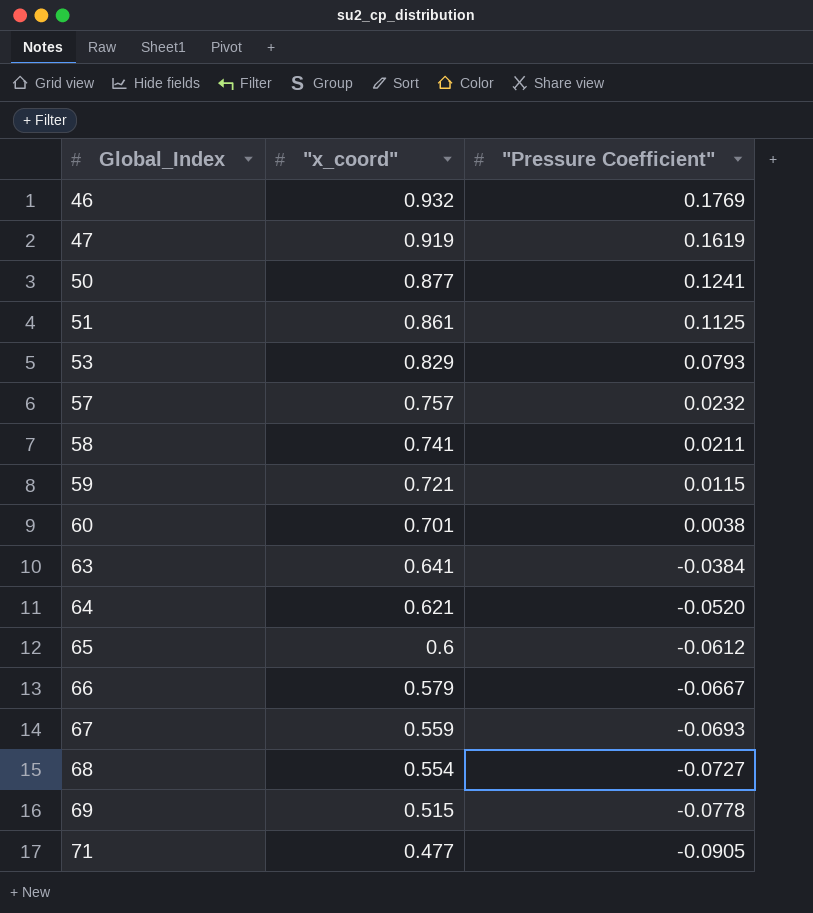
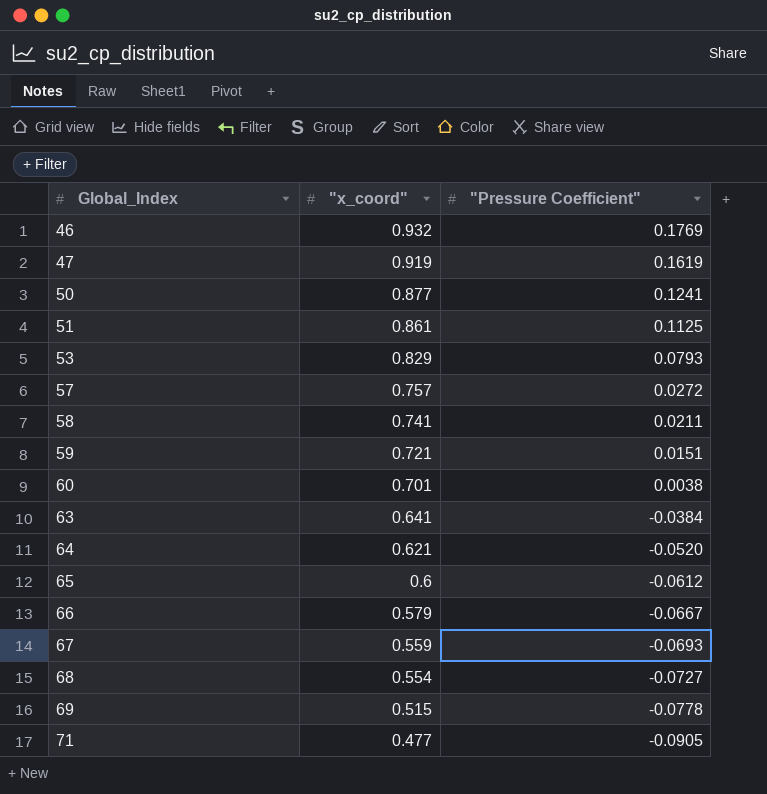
57 | "Pressure Coefficient": 0.0232 -> 0.0272
59 | "Pressure Coefficient": 0.0115 -> 0.0151

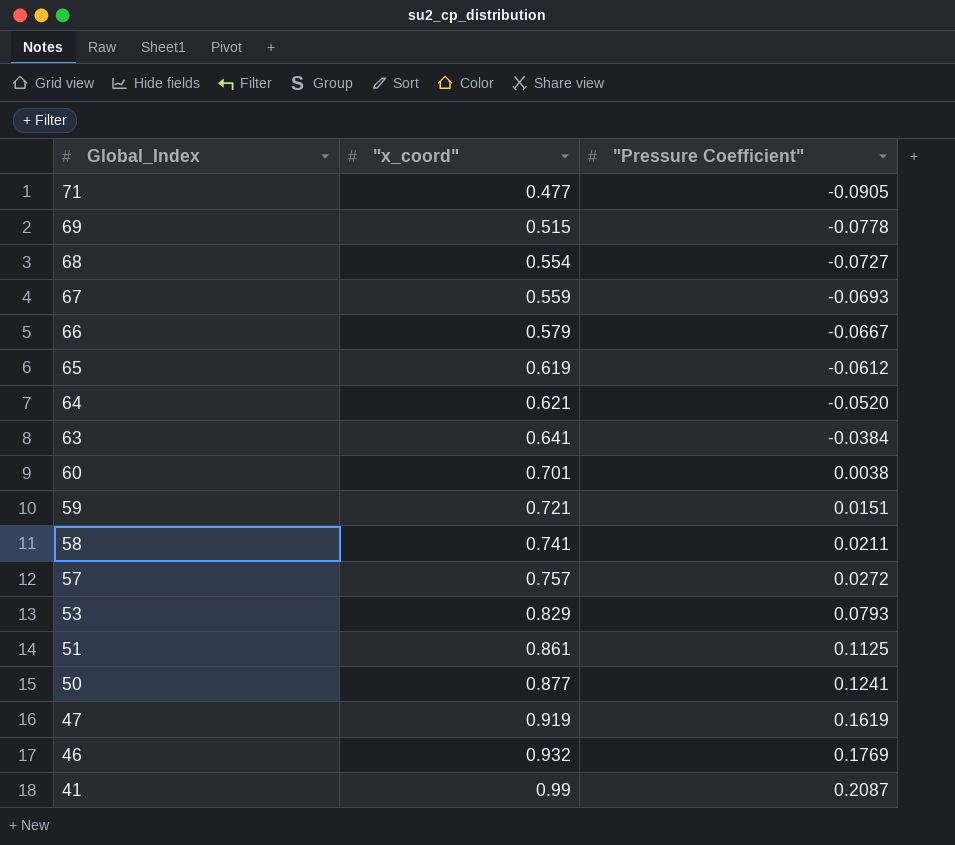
row order: Global_Index ascending -> Global_Index descending
65 | "x_coord": 0.6 -> 0.619
row 41: none -> 0.99 | 0.2087

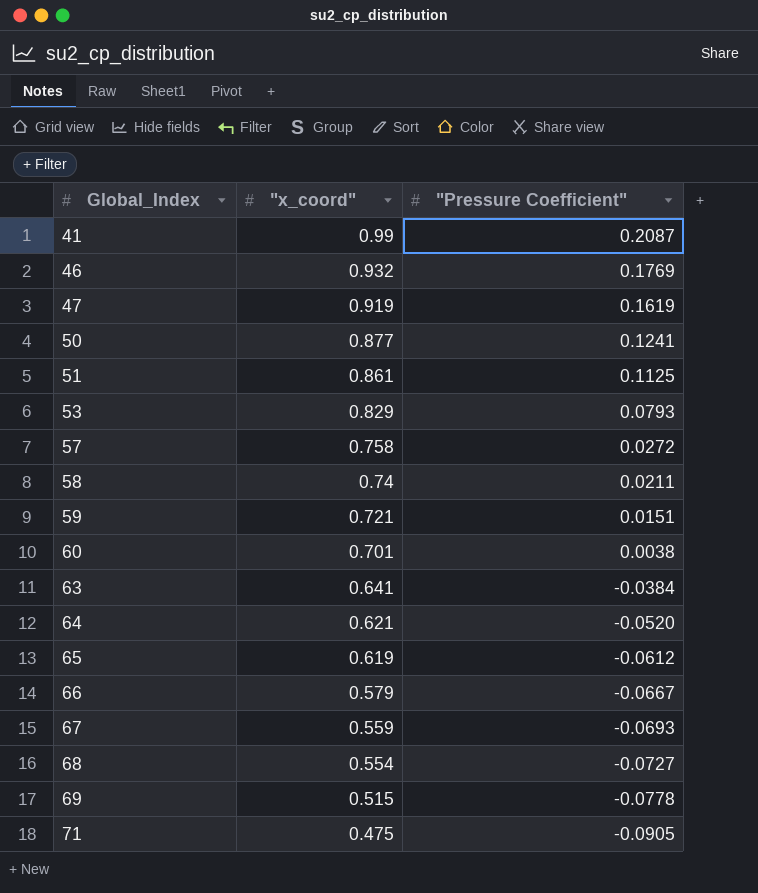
row order: Global_Index descending -> Global_Index ascending
57 | "x_coord": 0.757 -> 0.758
58 | "x_coord": 0.741 -> 0.74
71 | "x_coord": 0.477 -> 0.475

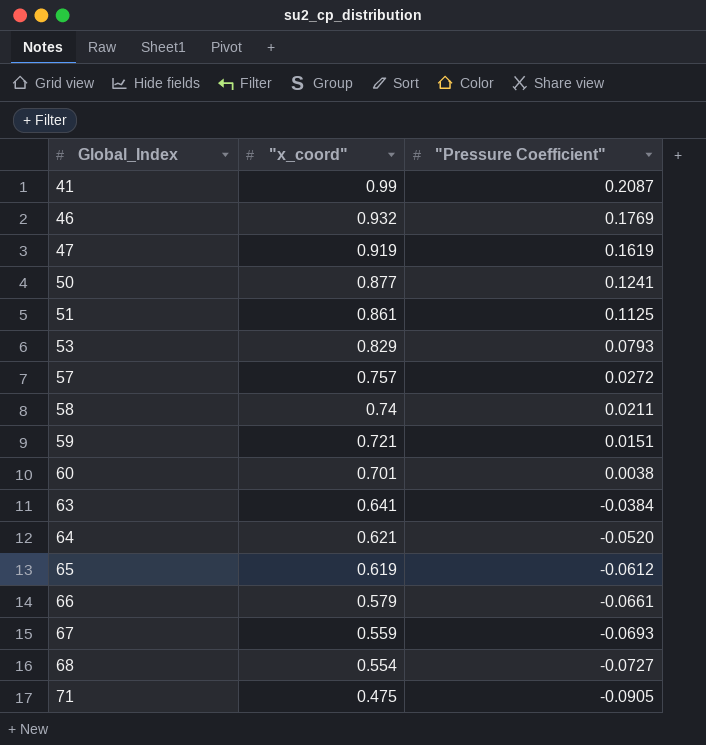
row 69: 0.515 | -0.0778 -> none
57 | "x_coord": 0.758 -> 0.757
66 | "Pressure Coefficient": -0.0667 -> -0.0661

